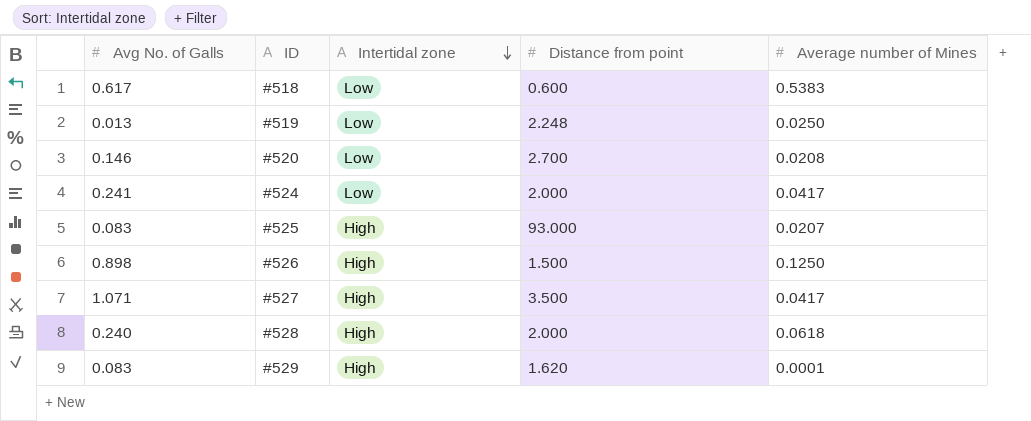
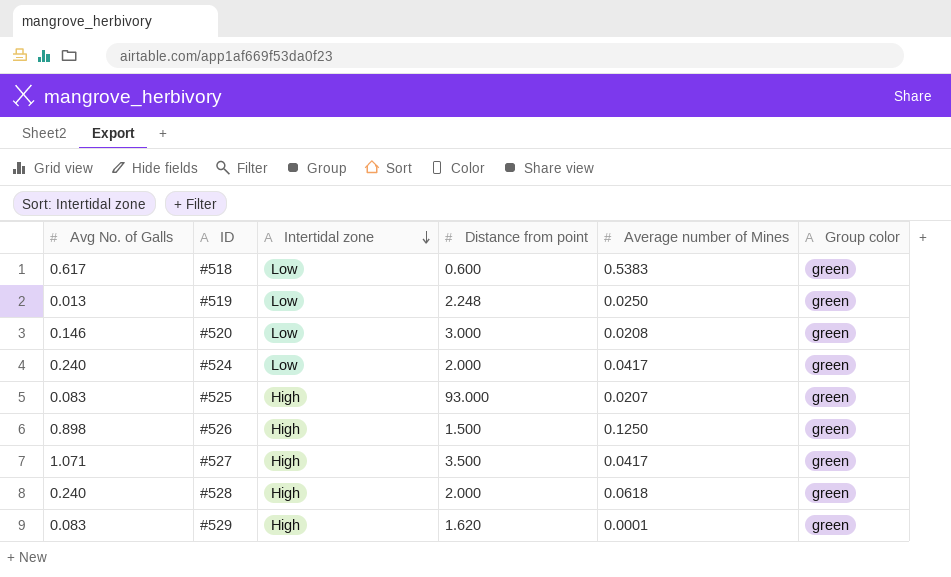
column Group color | position: none -> 6
#520 | Distance from point: 2.700 -> 3.000
#524 | Avg No. of Galls: 0.241 -> 0.240

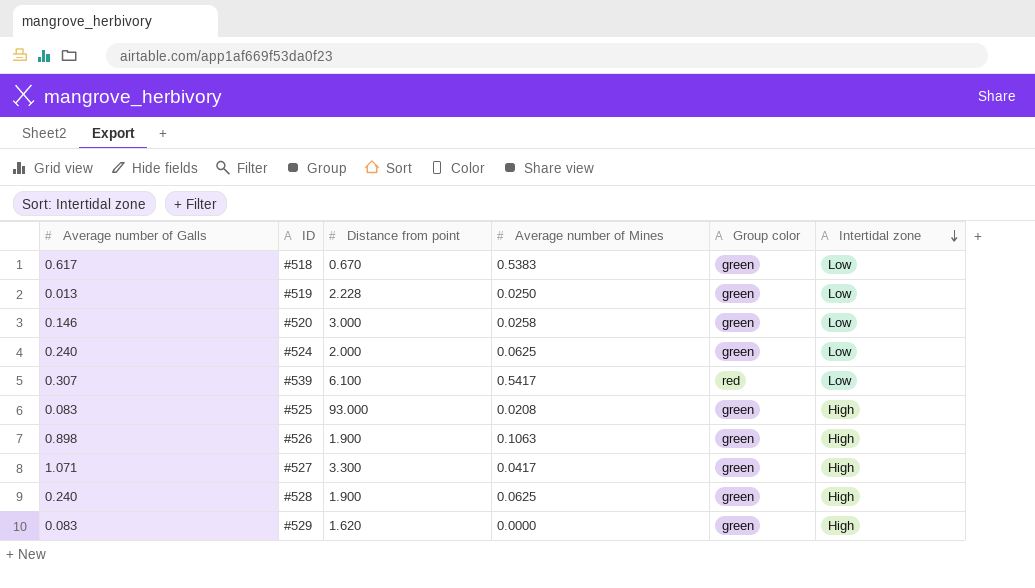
column name: Avg No. of Galls -> Average number of Galls
column Intertidal zone | position: 3 -> 6
#518 | Distance from point: 0.600 -> 0.670
#519 | Distance from point: 2.248 -> 2.228
#520 | Average number of Mines: 0.0208 -> 0.0258
#524 | Average number of Mines: 0.0417 -> 0.0625
row #539: none -> 0.307 | 6.100 | 0.5417 | red | Low
#525 | Average number of Mines: 0.0207 -> 0.0208
#526 | Distance from point: 1.500 -> 1.900
#526 | Average number of Mines: 0.1250 -> 0.1063
#527 | Distance from point: 3.500 -> 3.300
#528 | Distance from point: 2.000 -> 1.900
#528 | Average number of Mines: 0.0618 -> 0.0625
#529 | Average number of Mines: 0.0001 -> 0.0000

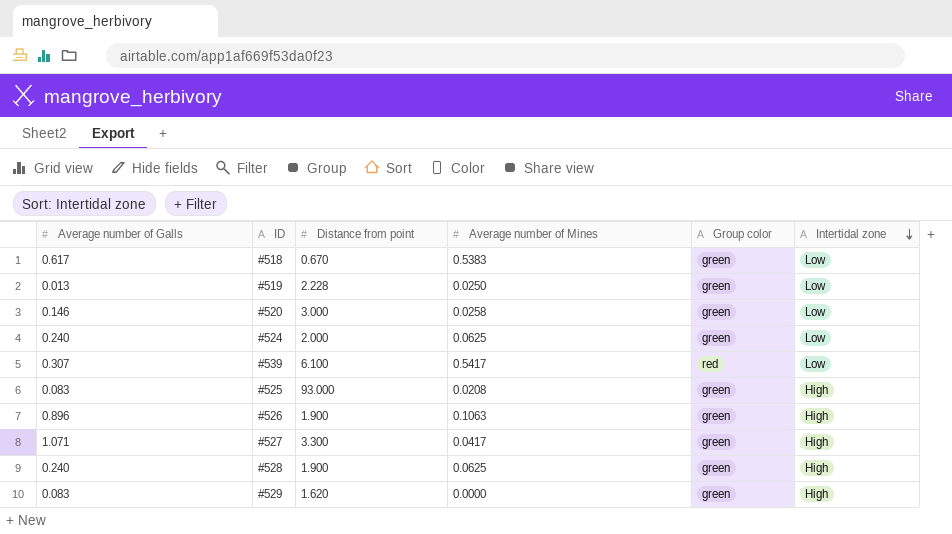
#526 | Average number of Galls: 0.898 -> 0.896

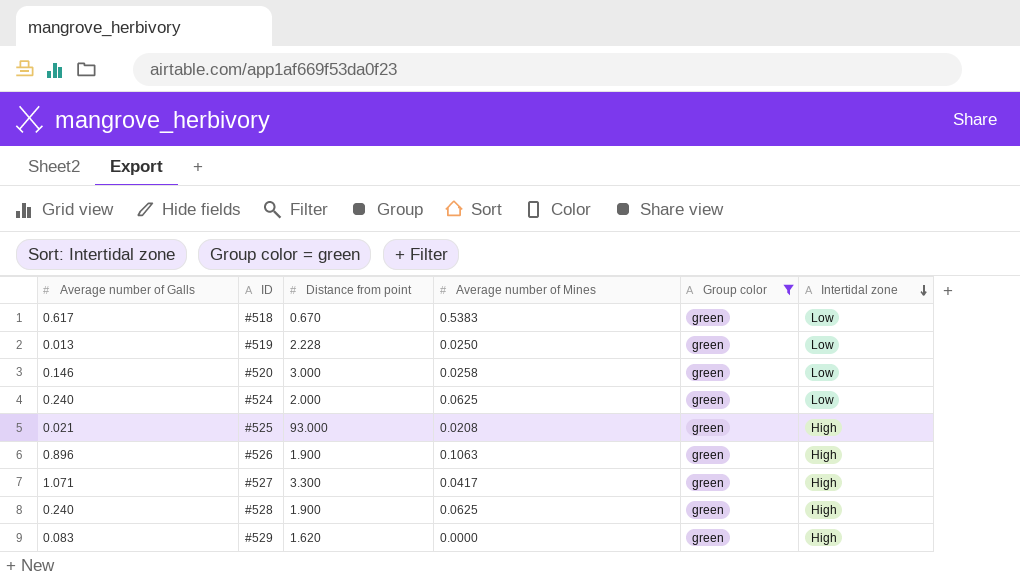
filter: none -> Group color = green
#525 | Average number of Galls: 0.083 -> 0.021

